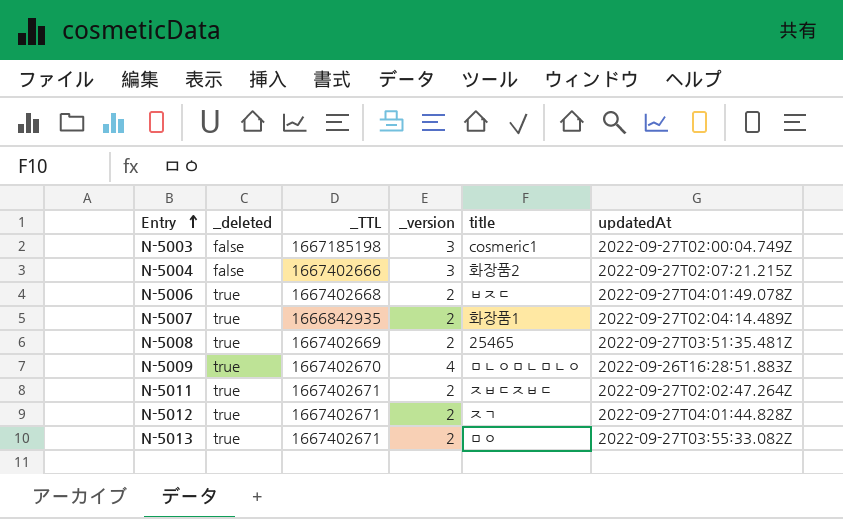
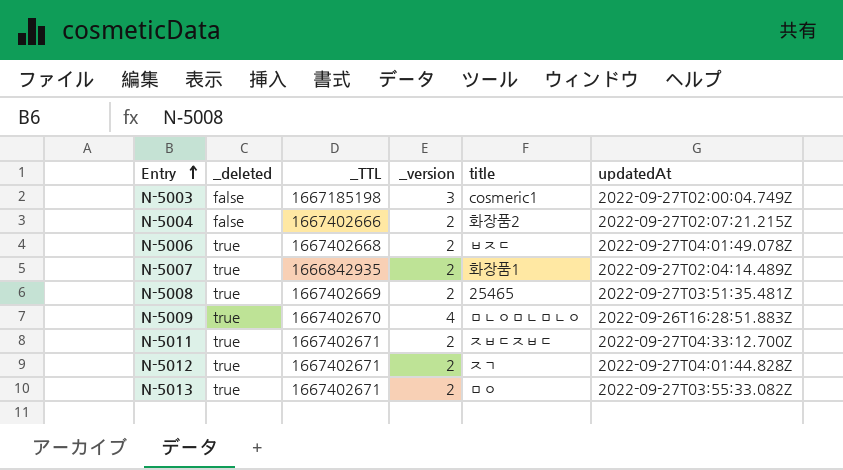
N-5004 | _version: 3 -> 2
N-5011 | updatedAt: 2022-09-27T02:02:47.264Z -> 2022-09-27T04:33:12.700Z

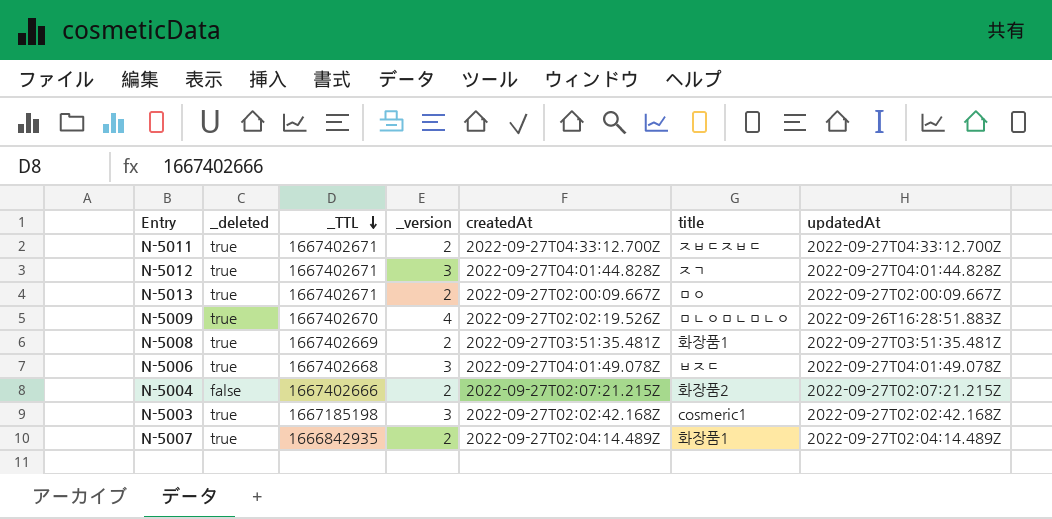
row order: Entry ascending -> _TTL descending
column createdAt | position: none -> 5
N-5012 | _version: 2 -> 3
N-5013 | updatedAt: 2022-09-27T03:55:33.082Z -> 2022-09-27T02:00:09.667Z
N-5008 | title: 25465 -> 화장품1
N-5006 | _version: 2 -> 3
N-5003 | _deleted: false -> true
N-5003 | updatedAt: 2022-09-27T02:00:04.749Z -> 2022-09-27T02:02:42.168Z

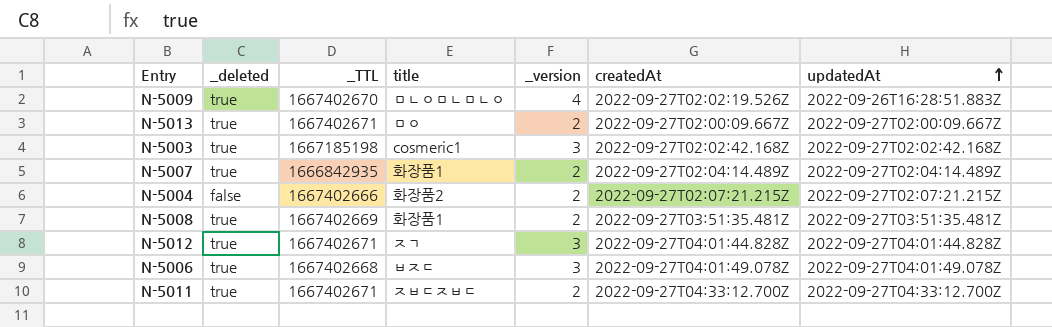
row order: _TTL descending -> updatedAt ascending
column title | position: 6 -> 4

